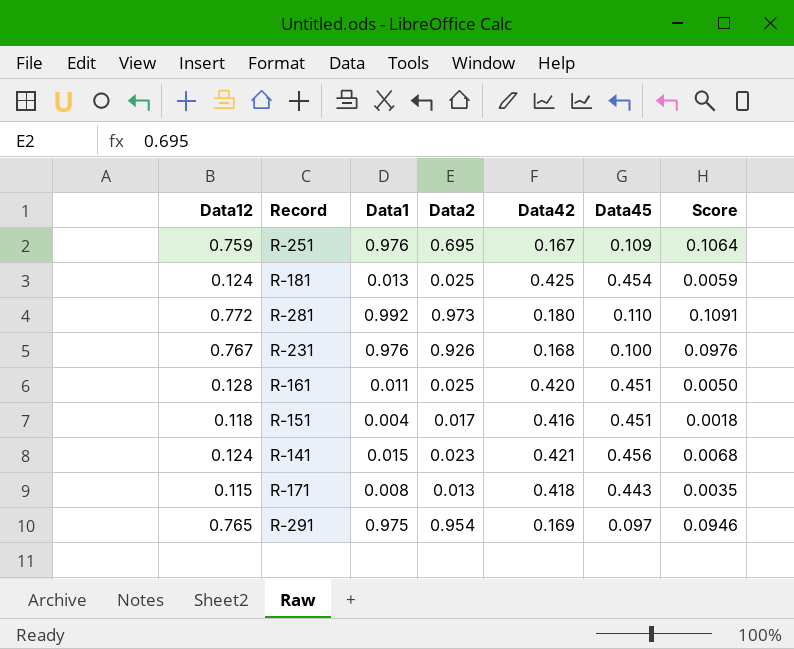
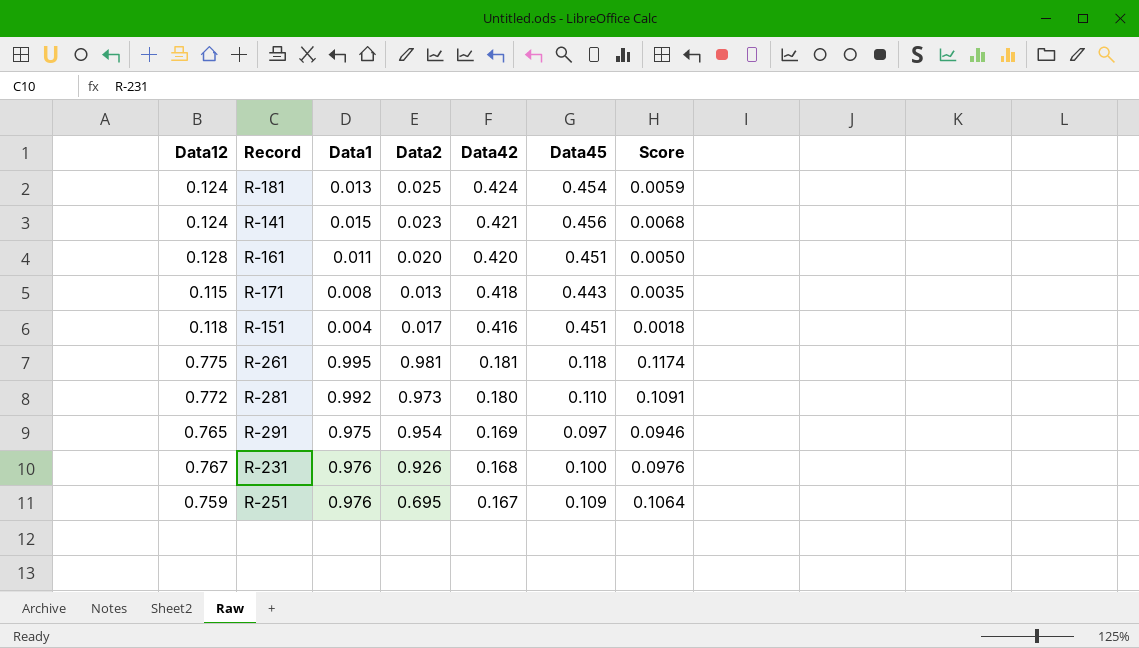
row order: none -> Data42 descending
R-181 | Data42: 0.425 -> 0.424
R-161 | Data2: 0.025 -> 0.020
row R-261: none -> 0.775 | 0.995 | 0.981 | 0.181 | 0.118 | 0.1174

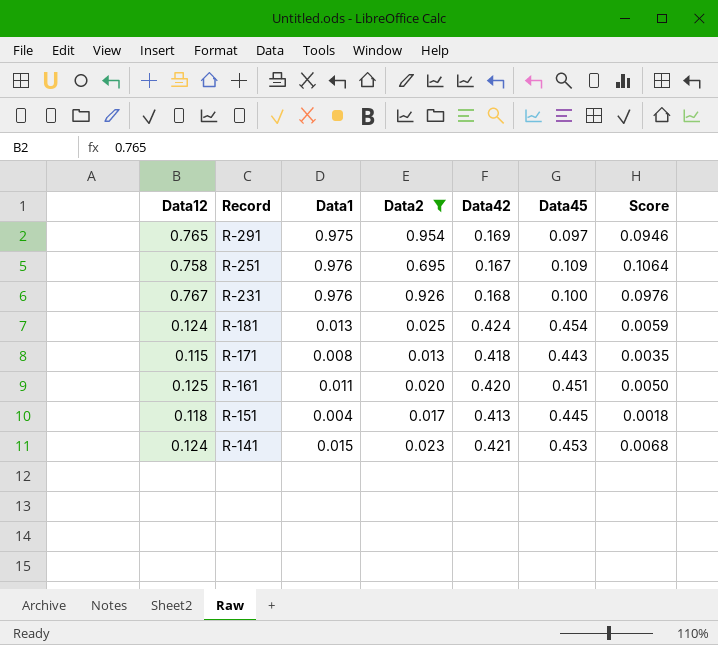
filter: none -> Data2 <= 0.954
row order: Data42 descending -> Record descending
R-251 | Data12: 0.759 -> 0.758
R-161 | Data12: 0.128 -> 0.125
R-151 | Data42: 0.416 -> 0.413
R-151 | Data45: 0.451 -> 0.445
R-141 | Data45: 0.456 -> 0.453

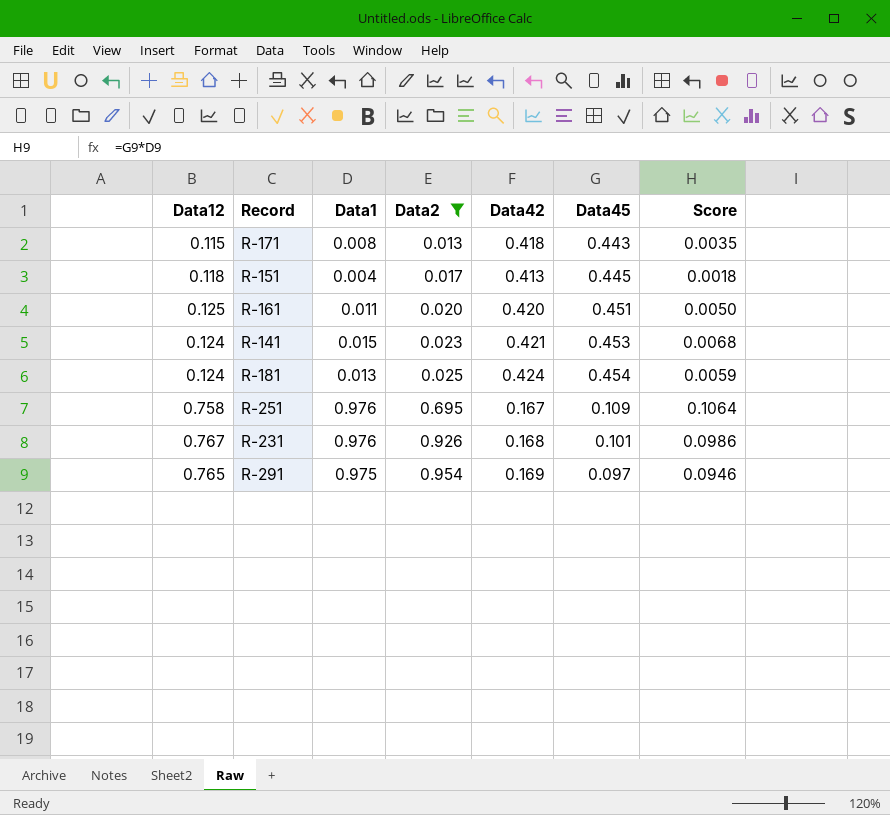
row order: Record descending -> Data2 ascending
R-231 | Data45: 0.100 -> 0.101
R-231 | Score: 0.0976 -> 0.0986

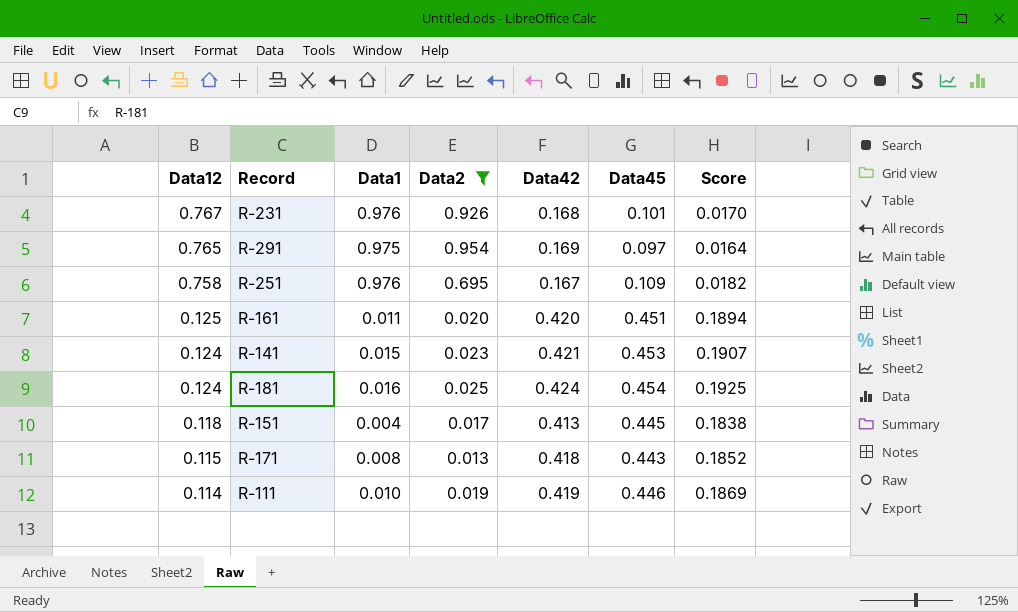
row order: Data2 ascending -> Data12 descending
column Score | formula: [Data1] * [Data45] -> [Data42] * [Data45]
R-181 | Data1: 0.013 -> 0.016
row R-111: none -> 0.114 | 0.010 | 0.019 | 0.419 | 0.446 | 0.1869

